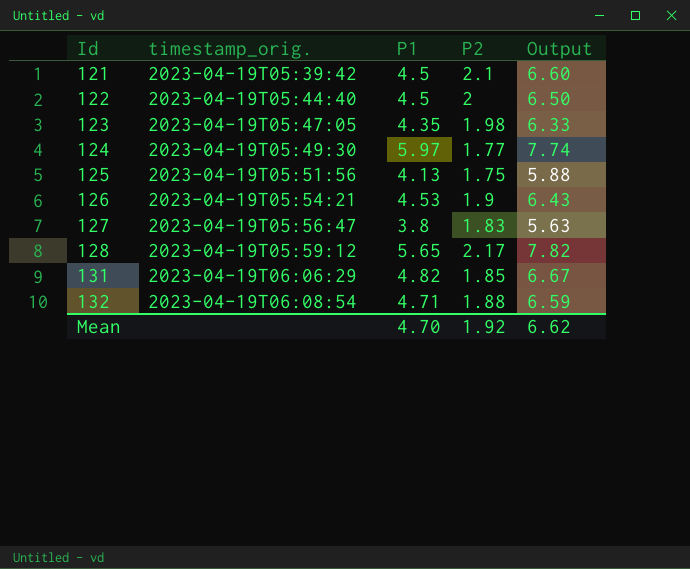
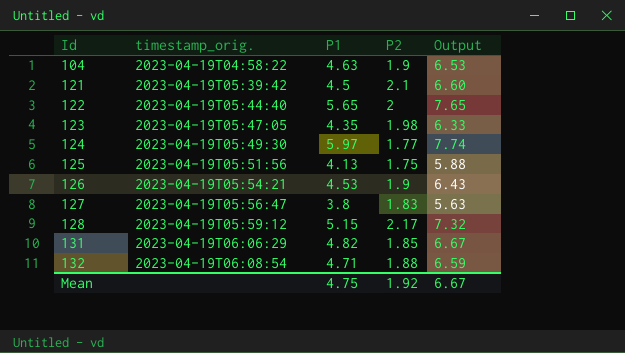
row 104: none -> 2023-04-19T04:58:22 | 4.63 | 1.9 | 6.53
122 | P1: 4.5 -> 5.65
122 | Output: 6.50 -> 7.65
128 | P1: 5.65 -> 5.15
128 | Output: 7.82 -> 7.32
Mean | P1: 4.70 -> 4.75
Mean | Output: 6.62 -> 6.67

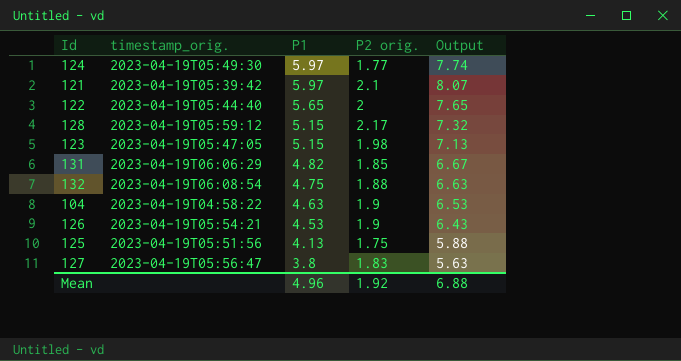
row order: Id ascending -> P1 descending
column name: P2 -> P2 orig.
121 | P1: 4.5 -> 5.97
121 | Output: 6.60 -> 8.07
123 | P1: 4.35 -> 5.15
123 | Output: 6.33 -> 7.13
132 | P1: 4.71 -> 4.75
132 | Output: 6.59 -> 6.63
Mean | P1: 4.75 -> 4.96
Mean | Output: 6.67 -> 6.88

